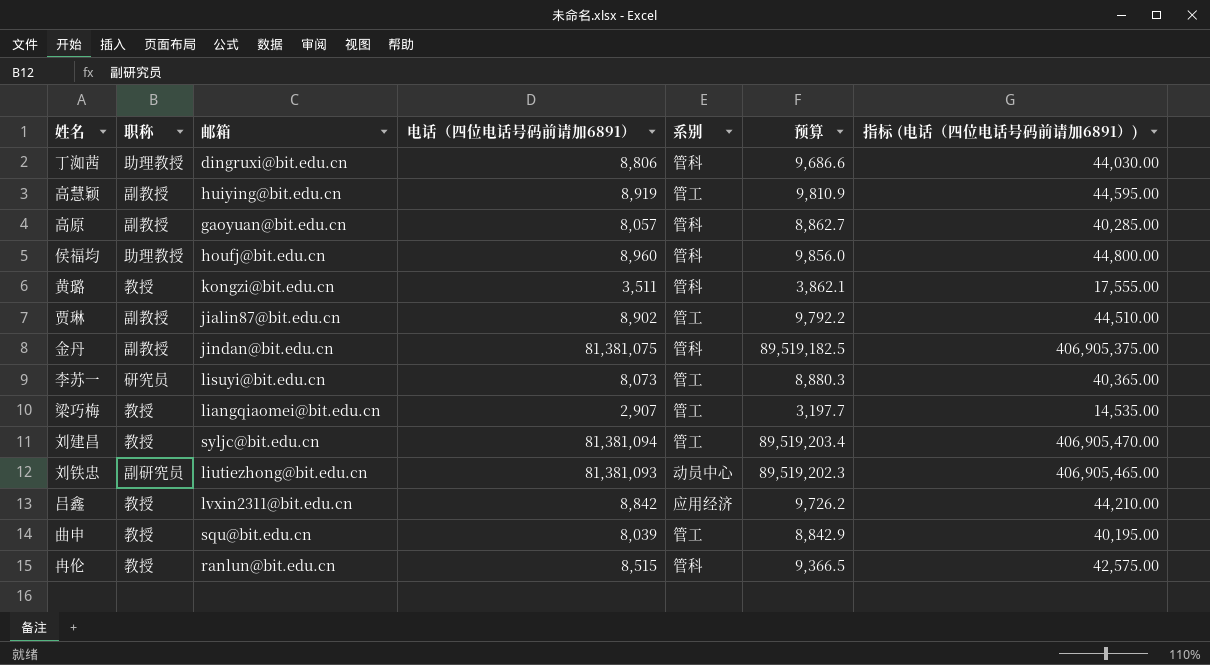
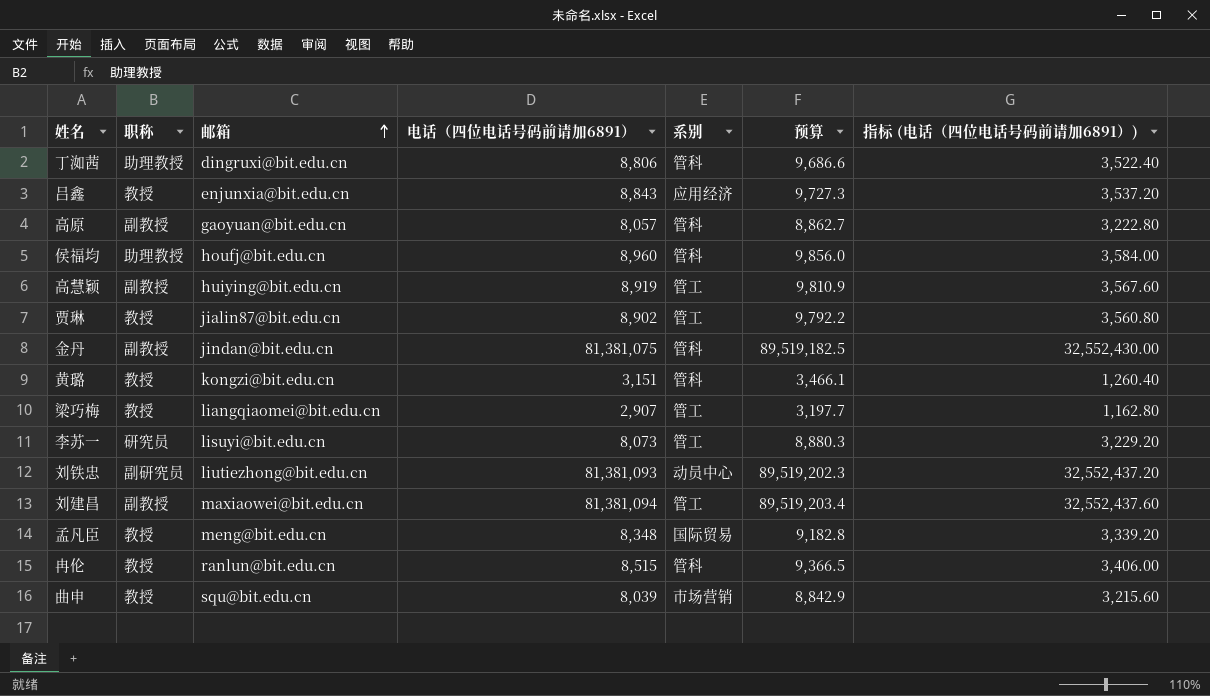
row order: none -> 邮箱 ascending
column 指标 (电话（四位电话号码前请加6891）) | formula: [电话（四位电话号码前请加6891）] * 5 -> [电话（四位电话号码前请加6891）] * 0.4
吕鑫 | 邮箱: lvxin2311@bit.edu.cn -> enjunxia@bit.edu.cn
吕鑫 | 电话（四位电话号码前请加6891）: 8,842 -> 8,843
吕鑫 | 预算: 9,726.2 -> 9,727.3
贾琳 | 职称: 副教授 -> 教授
黄璐 | 电话（四位电话号码前请加6891）: 3,511 -> 3,151
黄璐 | 预算: 3,862.1 -> 3,466.1
刘建昌 | 职称: 教授 -> 副教授
刘建昌 | 邮箱: syljc@bit.edu.cn -> maxiaowei@bit.edu.cn
row 孟凡臣: none -> 教授 | meng@bit.edu.cn | 8,348 | 国际贸易 | 9,182.8 | 3,339.20
曲申 | 系别: 管工 -> 市场营销

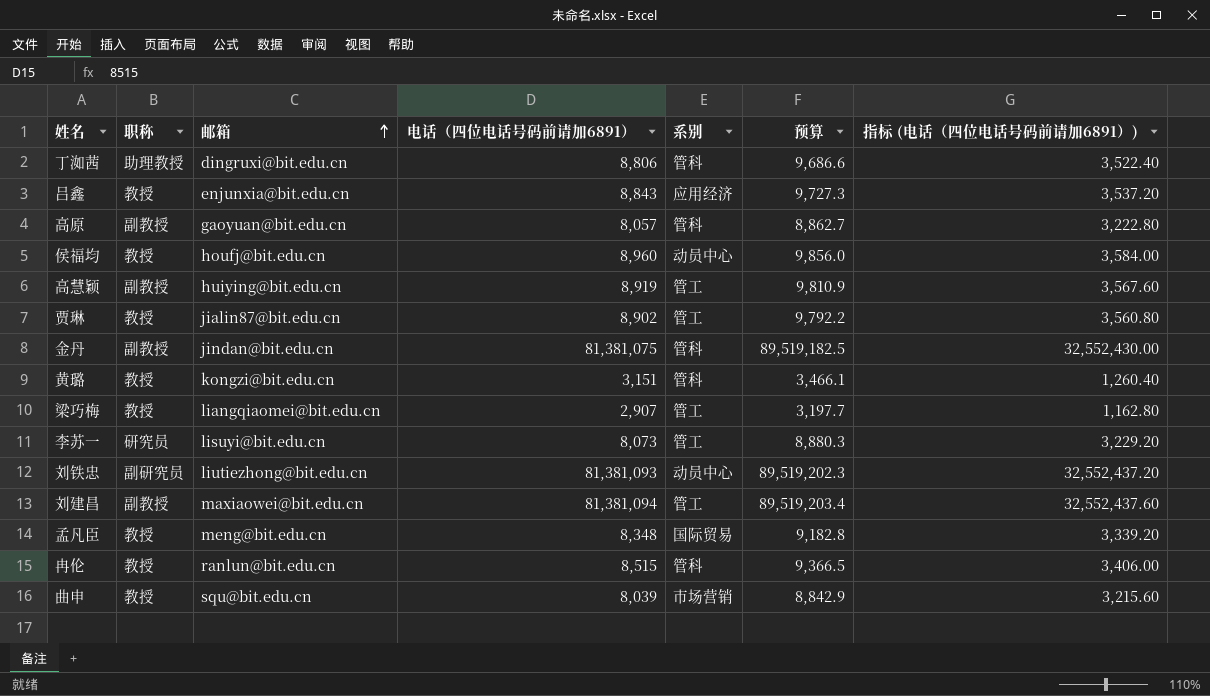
侯福均 | 职称: 助理教授 -> 教授
侯福均 | 系别: 管科 -> 动员中心

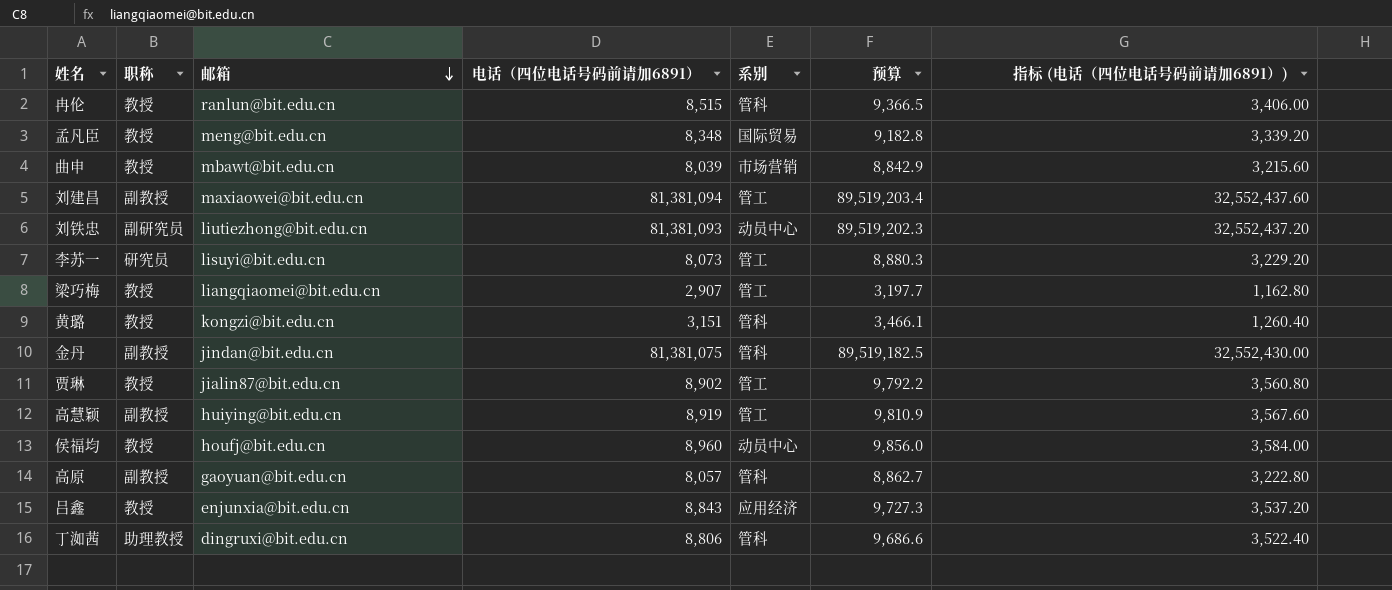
row order: 邮箱 ascending -> 邮箱 descending
曲申 | 邮箱: squ@bit.edu.cn -> mbawt@bit.edu.cn

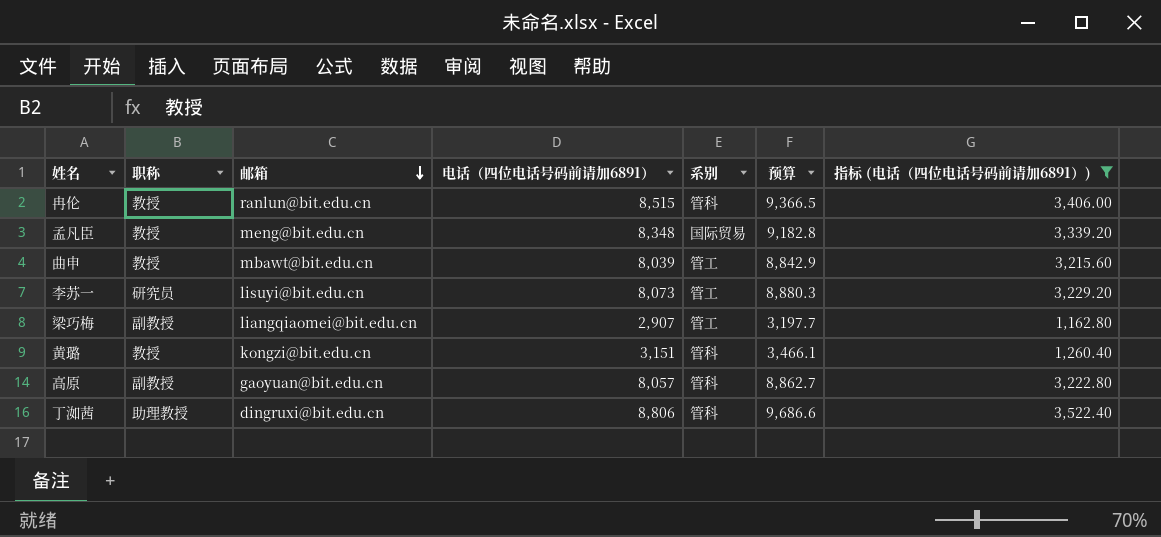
filter: none -> 指标 (电话（四位电话号码前请加6891）) <= 3,522.40
曲申 | 系别: 市场营销 -> 管工
梁巧梅 | 职称: 教授 -> 副教授

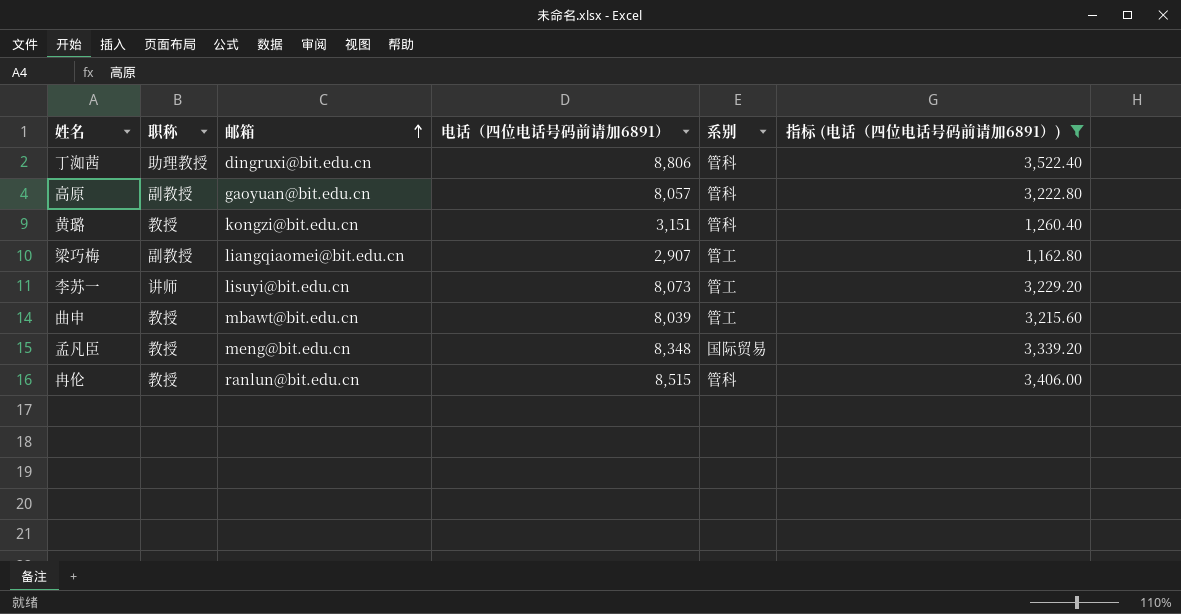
row order: 邮箱 descending -> 邮箱 ascending
column 预算 | formula: [电话（四位电话号码前请加6891）] * 1.1 -> none
李苏一 | 职称: 研究员 -> 讲师

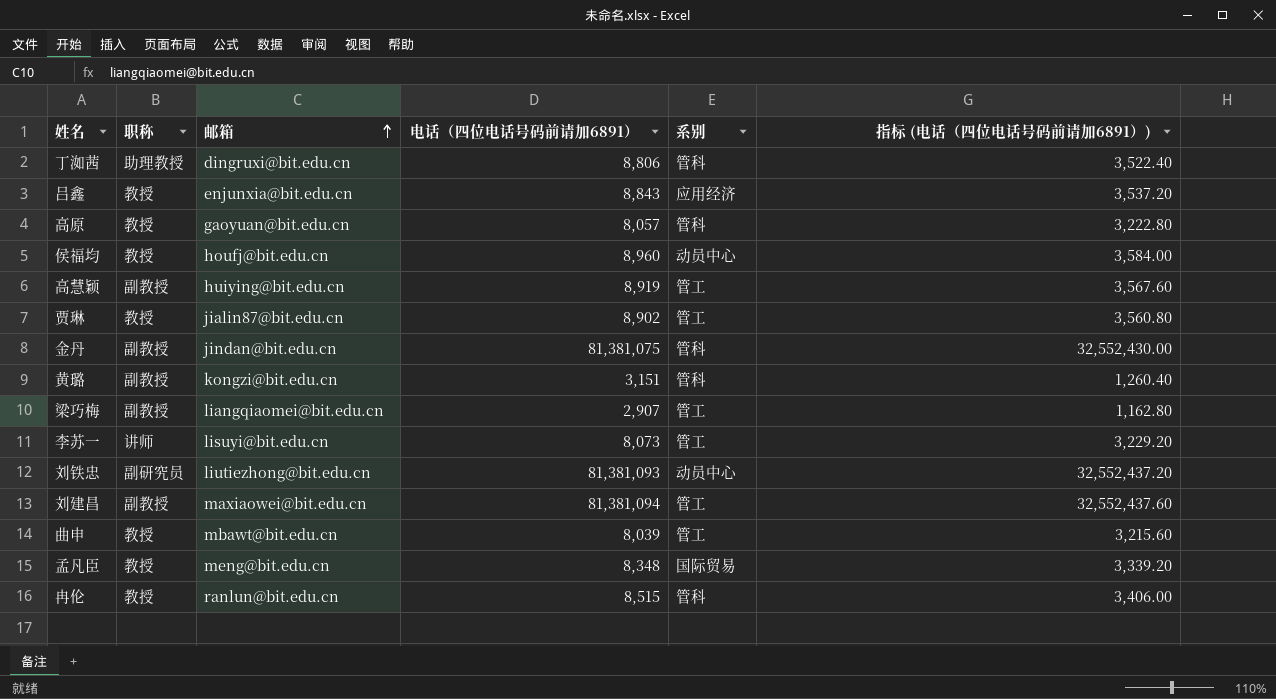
filter: 指标 (电话（四位电话号码前请加6891）) <= 3,522.40 -> none
高原 | 职称: 副教授 -> 教授
黄璐 | 职称: 教授 -> 副教授

